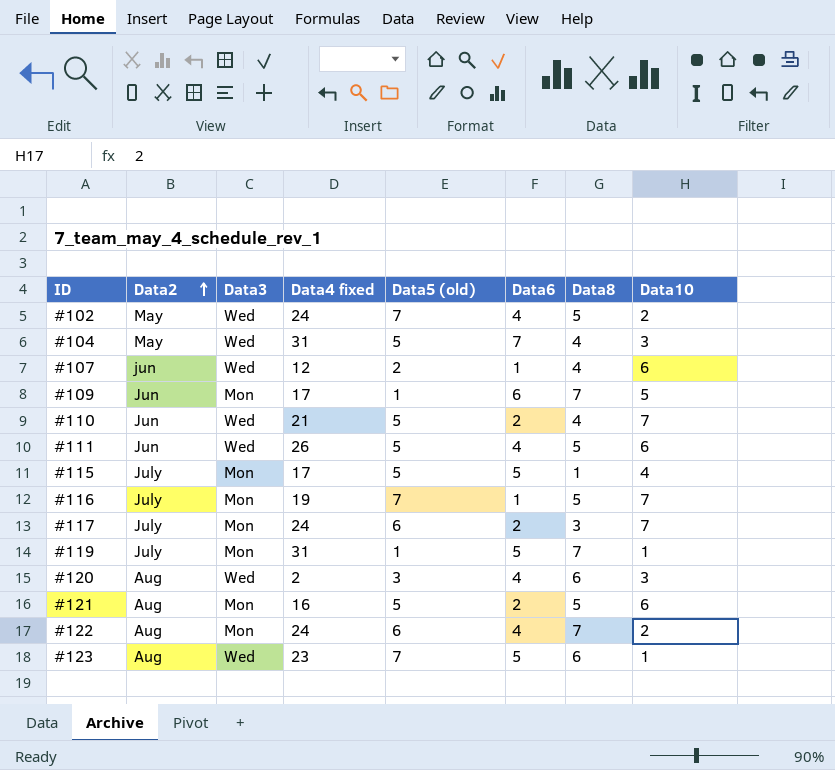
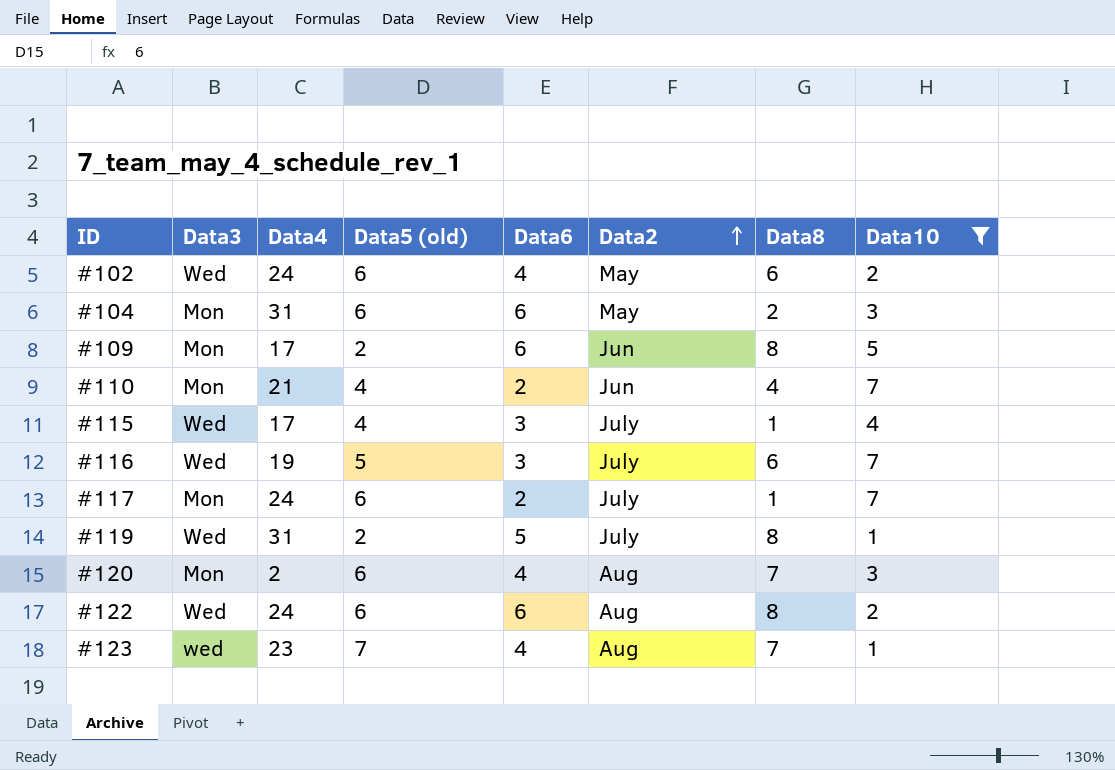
filter: none -> Data10 != 6
column name: Data4 fixed -> Data4
column Data2 | position: 2 -> 6
#102 | Data5 (old): 7 -> 6
#102 | Data8: 5 -> 6
#104 | Data3: Wed -> Mon
#104 | Data5 (old): 5 -> 6
#104 | Data6: 7 -> 6
#104 | Data8: 4 -> 2
#109 | Data5 (old): 1 -> 2
#109 | Data8: 7 -> 8
#110 | Data3: Wed -> Mon
#110 | Data5 (old): 5 -> 4
#115 | Data3: Mon -> Wed
#115 | Data5 (old): 5 -> 4
#115 | Data6: 5 -> 3
#116 | Data3: Mon -> Wed
#116 | Data5 (old): 7 -> 5
#116 | Data6: 1 -> 3
#116 | Data8: 5 -> 6
#117 | Data8: 3 -> 1
#119 | Data3: Mon -> Wed
#119 | Data5 (old): 1 -> 2
#119 | Data8: 7 -> 8
#120 | Data3: Wed -> Mon
#120 | Data5 (old): 3 -> 6
#120 | Data8: 6 -> 7
#122 | Data3: Mon -> Wed
#122 | Data6: 4 -> 6
#122 | Data8: 7 -> 8
#123 | Data3: Wed -> wed
#123 | Data6: 5 -> 4
#123 | Data8: 6 -> 7

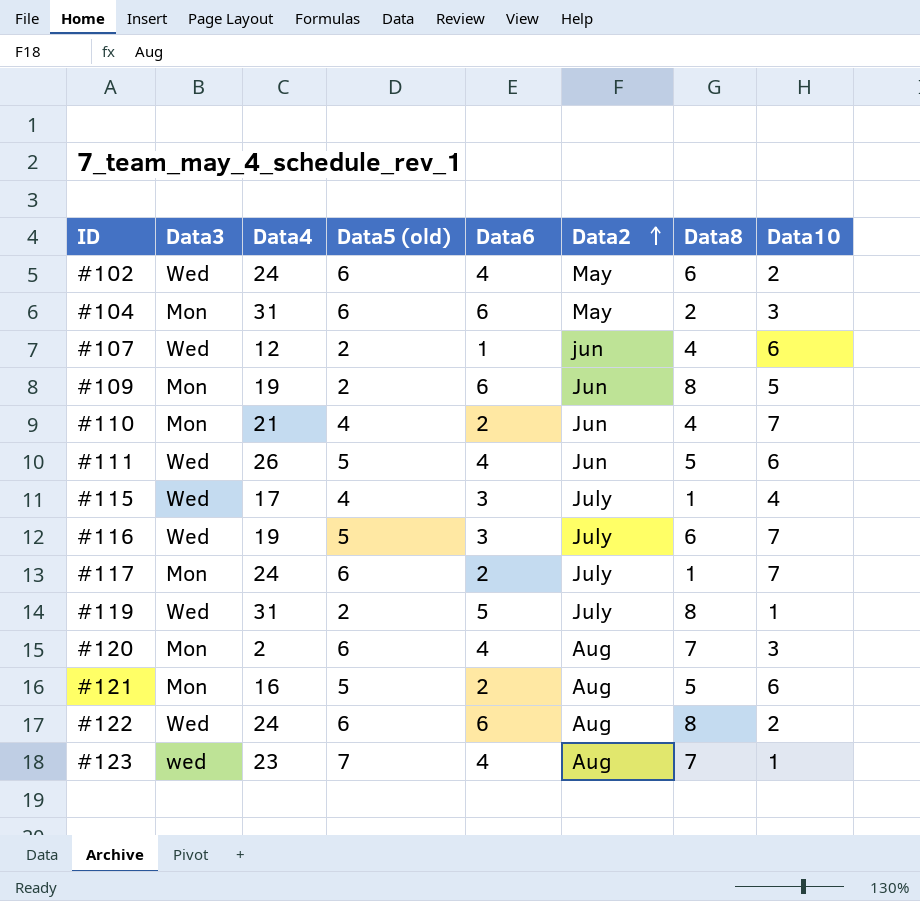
filter: Data10 != 6 -> none
#109 | Data4: 17 -> 19

